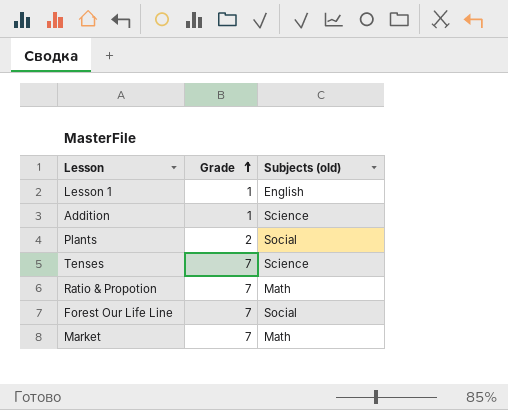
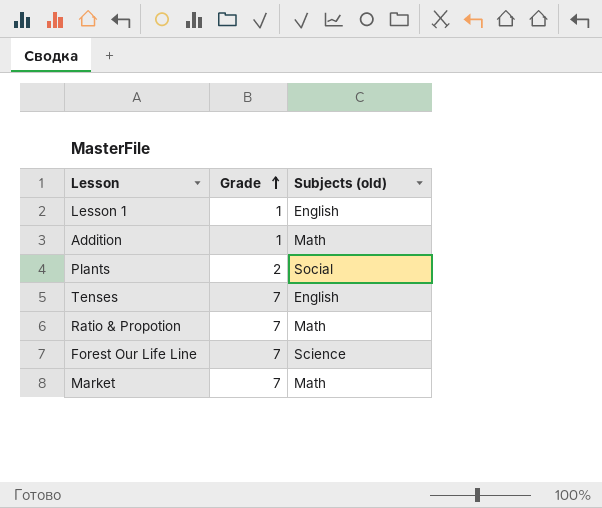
Addition | Subjects (old): Science -> Math
Tenses | Subjects (old): Science -> English
Forest Our Life Line | Subjects (old): Social -> Science

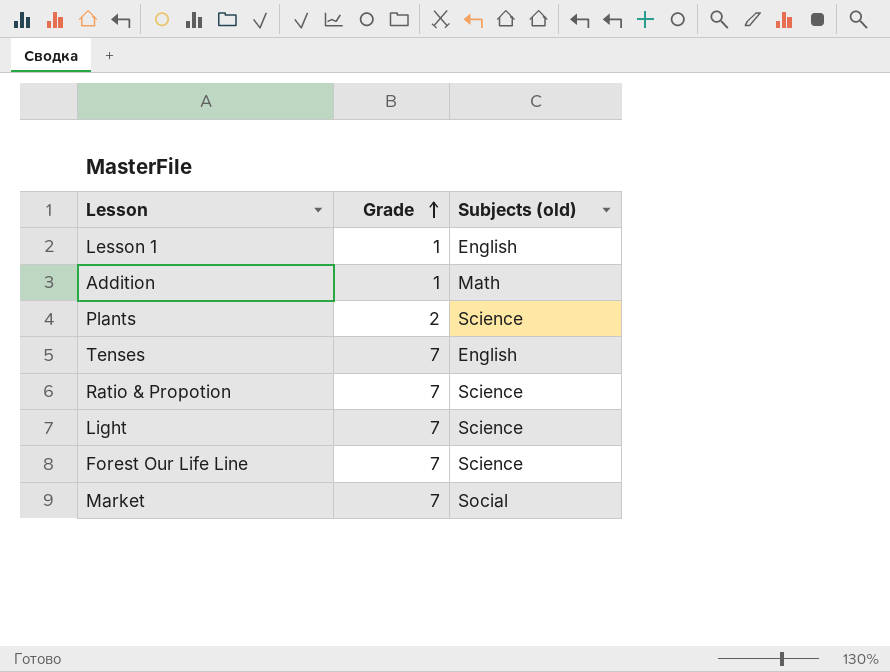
Plants | Subjects (old): Social -> Science
Ratio & Propotion | Subjects (old): Math -> Science
row Light: none -> 7 | Science
Market | Subjects (old): Math -> Social

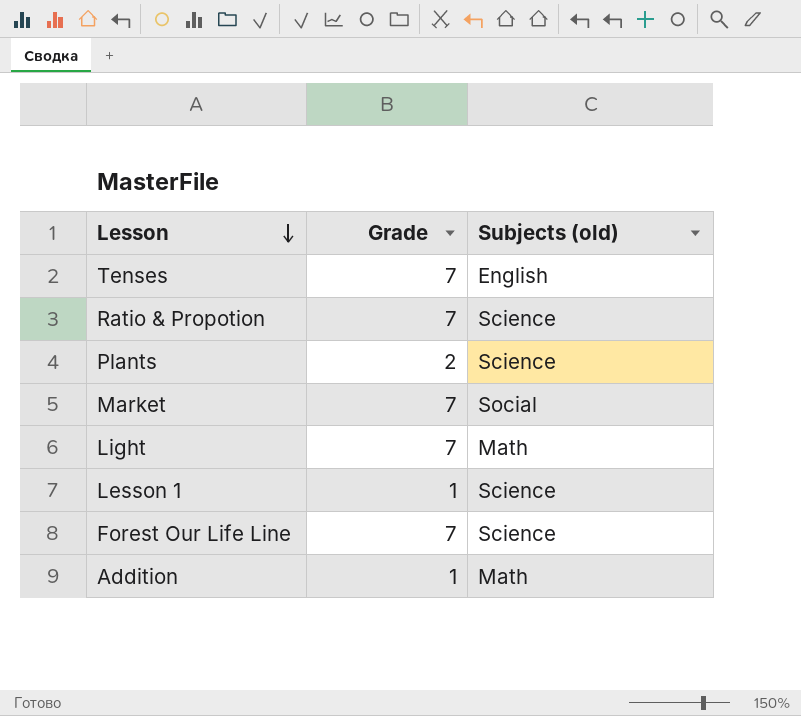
row order: Grade ascending -> Lesson descending
Light | Subjects (old): Science -> Math
Lesson 1 | Subjects (old): English -> Science

